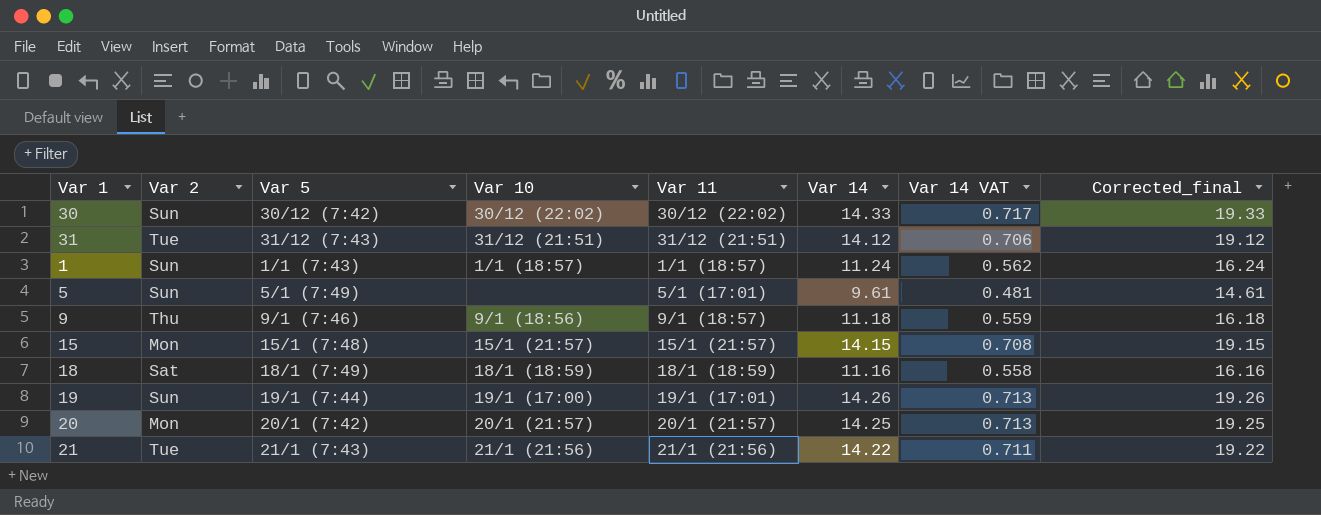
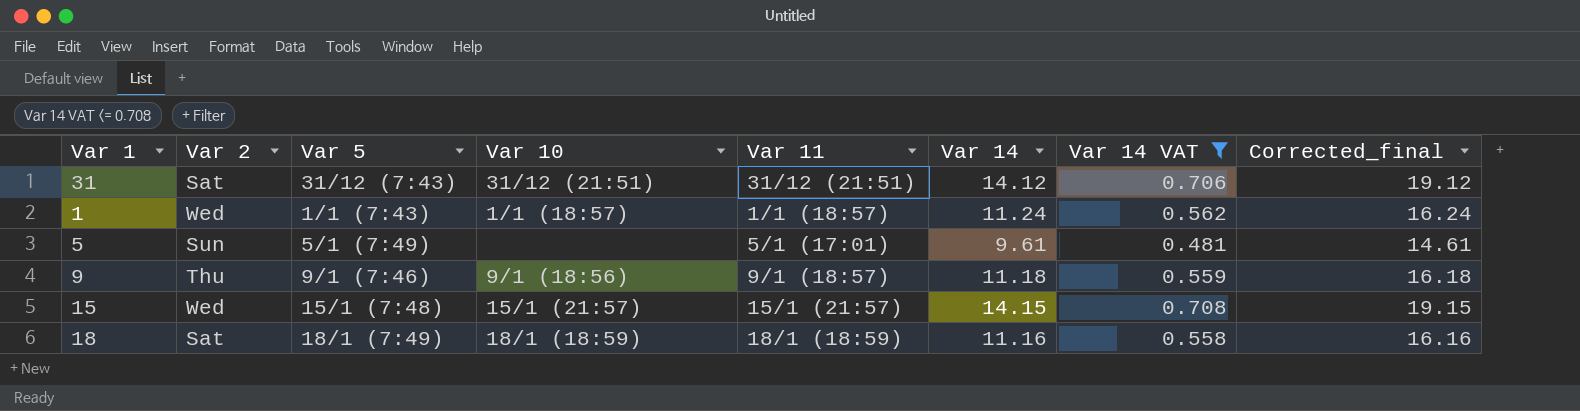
filter: none -> Var 14 VAT <= 0.708
31 | Var 2: Tue -> Sat
1 | Var 2: Sun -> Wed
15 | Var 2: Mon -> Wed

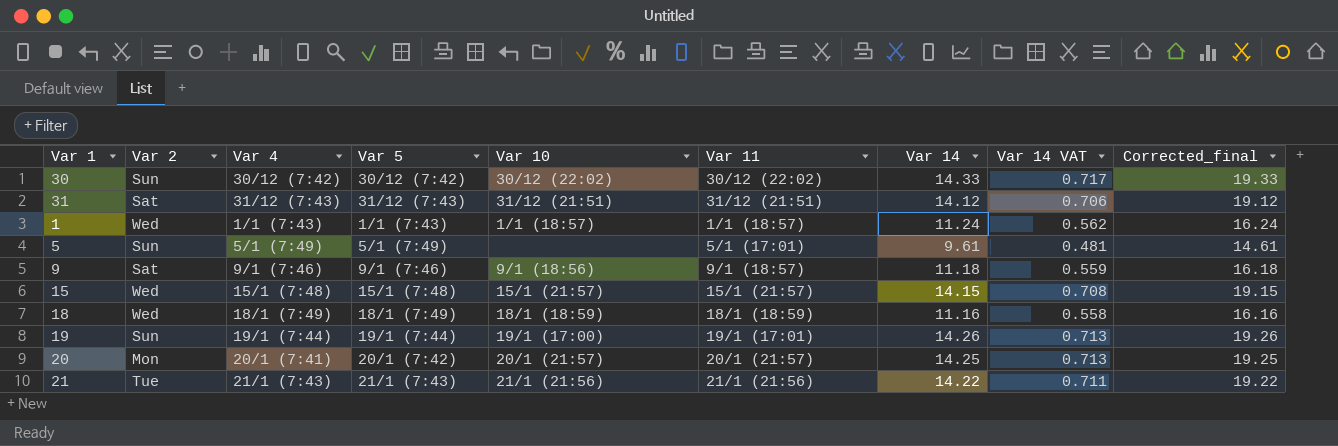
filter: Var 14 VAT <= 0.708 -> none
column Var 4 | position: none -> 3
9 | Var 2: Thu -> Sat
18 | Var 2: Sat -> Wed

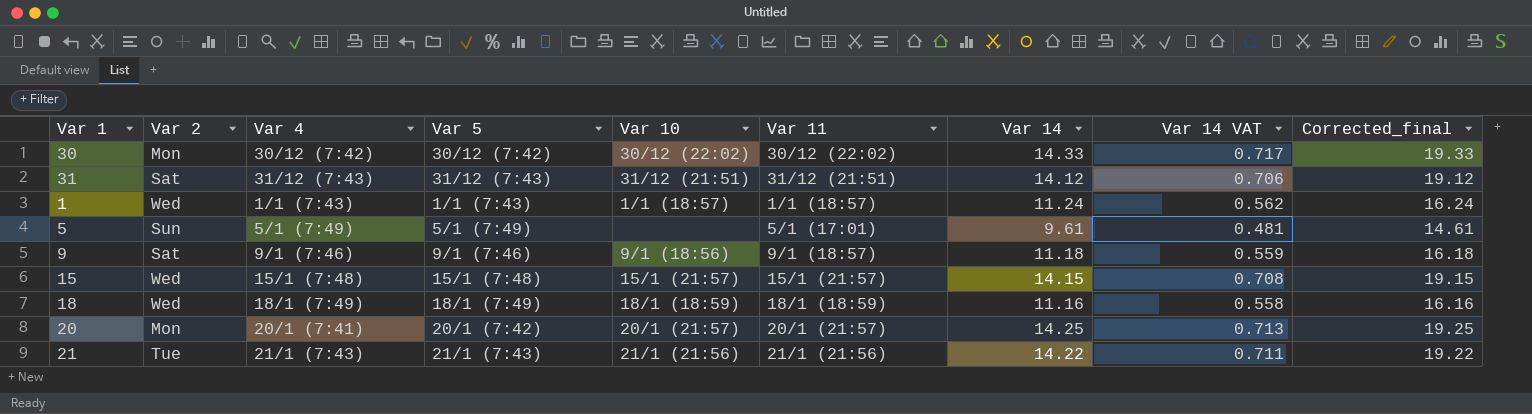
row 19: Sun | 19/1 (7:44) | 19/1 (7:44) | 19/1 (17:00) | 19/1 (17:01) | 14.26 | 0.713 | 19.26 -> none
30 | Var 2: Sun -> Mon

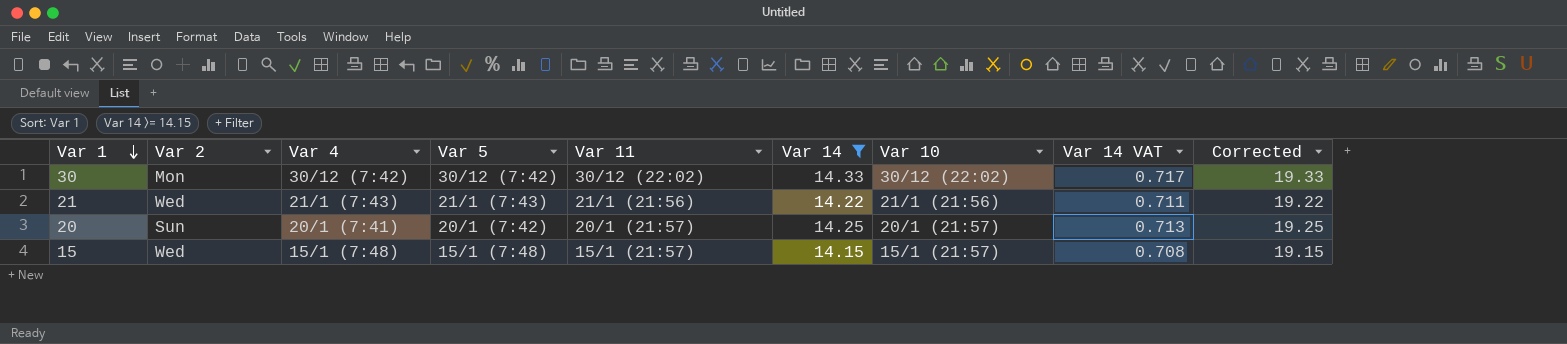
filter: none -> Var 14 >= 14.15
row order: none -> Var 1 descending
column Var 10 | position: 5 -> 7
column name: Corrected_final -> Corrected
21 | Var 2: Tue -> Wed
20 | Var 2: Mon -> Sun

